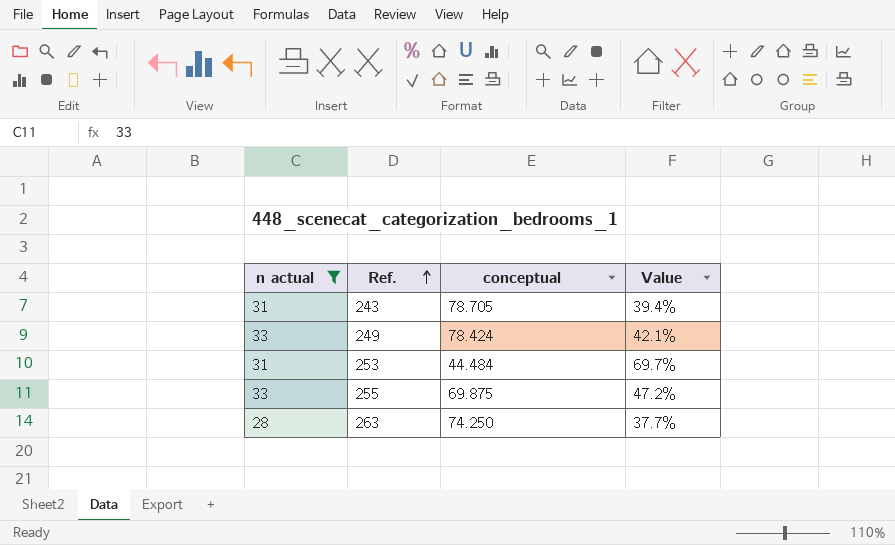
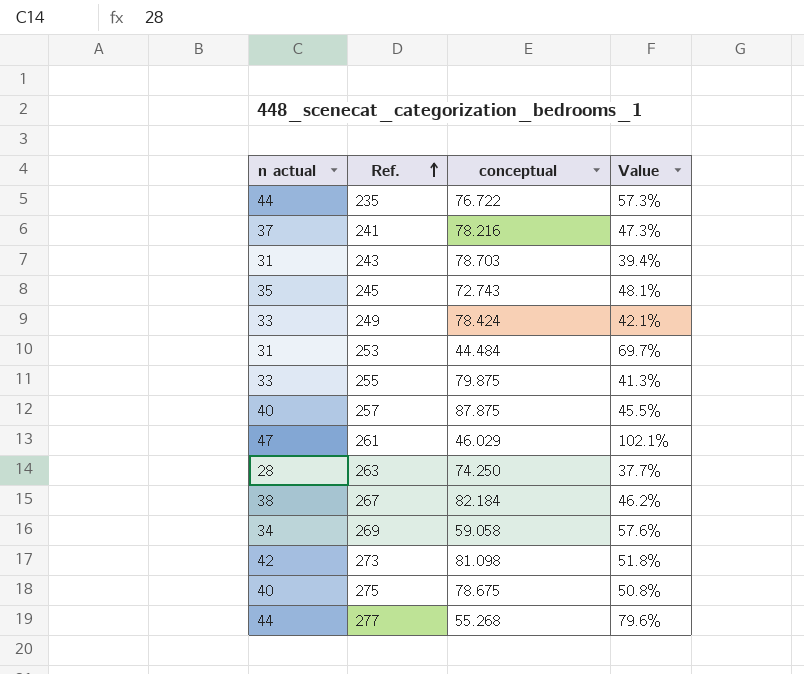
filter: n actual <= 33 -> none
243 | conceptual: 78.705 -> 78.703
255 | conceptual: 69.875 -> 79.875
255 | Value: 47.2% -> 41.3%

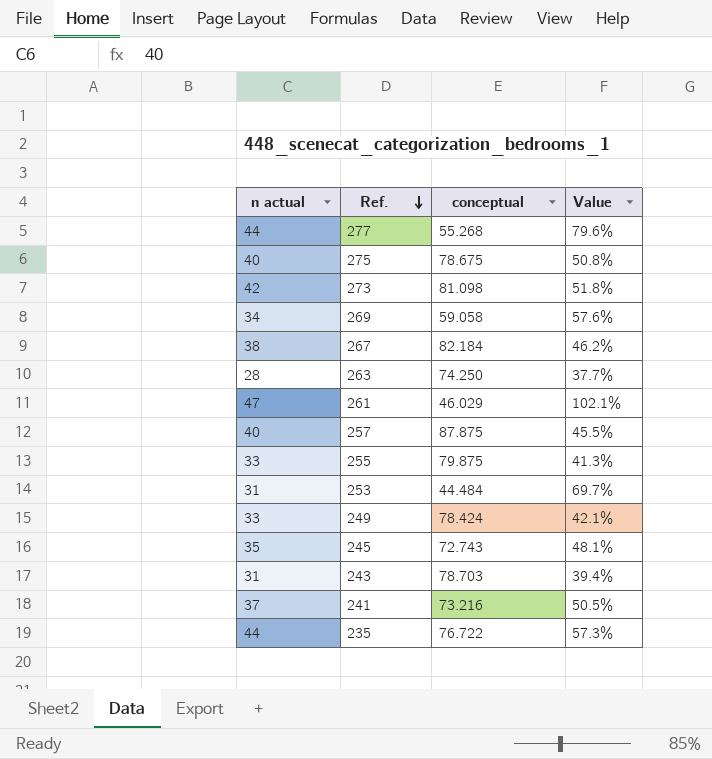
row order: Ref. ascending -> Ref. descending
241 | conceptual: 78.216 -> 73.216
241 | Value: 47.3% -> 50.5%

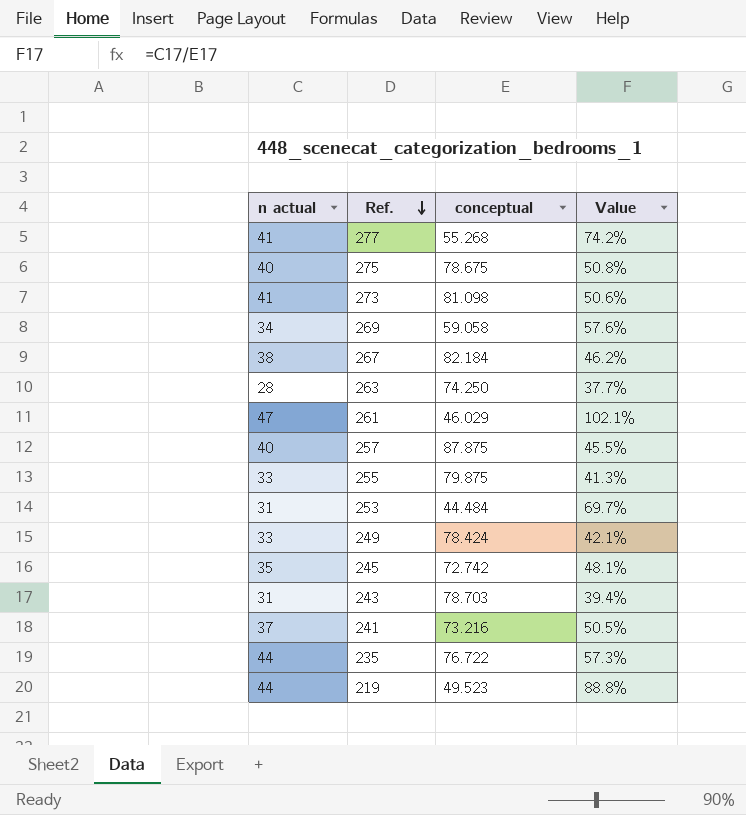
277 | n actual: 44 -> 41
277 | Value: 79.6% -> 74.2%
273 | n actual: 42 -> 41
273 | Value: 51.8% -> 50.6%
245 | conceptual: 72.743 -> 72.742
row 219: none -> 44 | 49.523 | 88.8%

